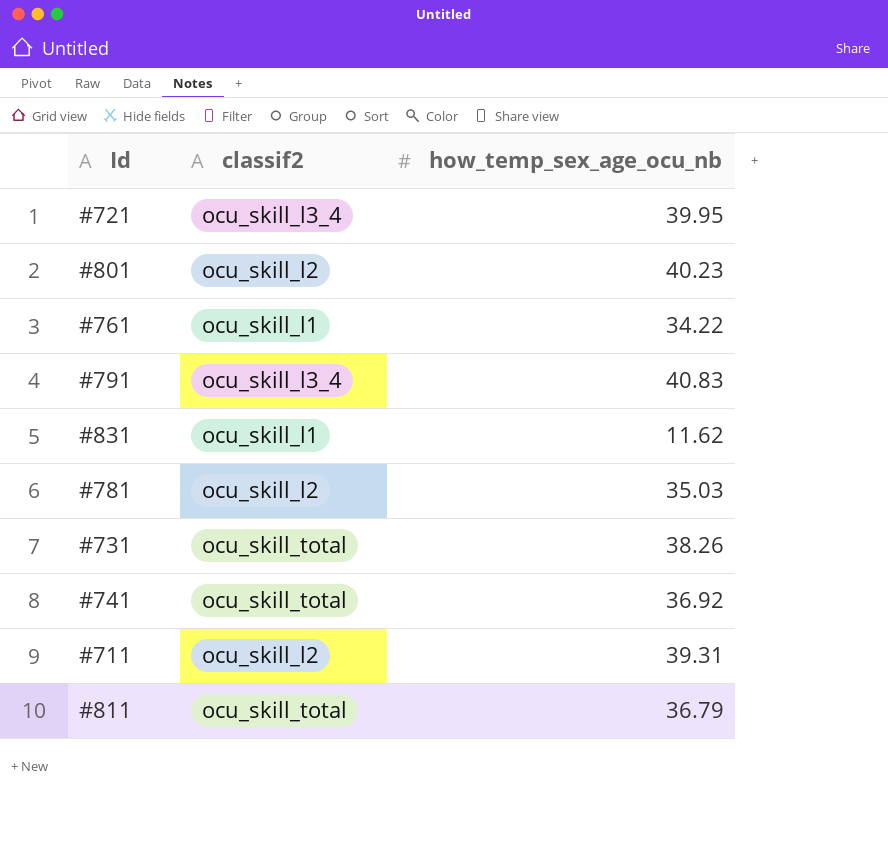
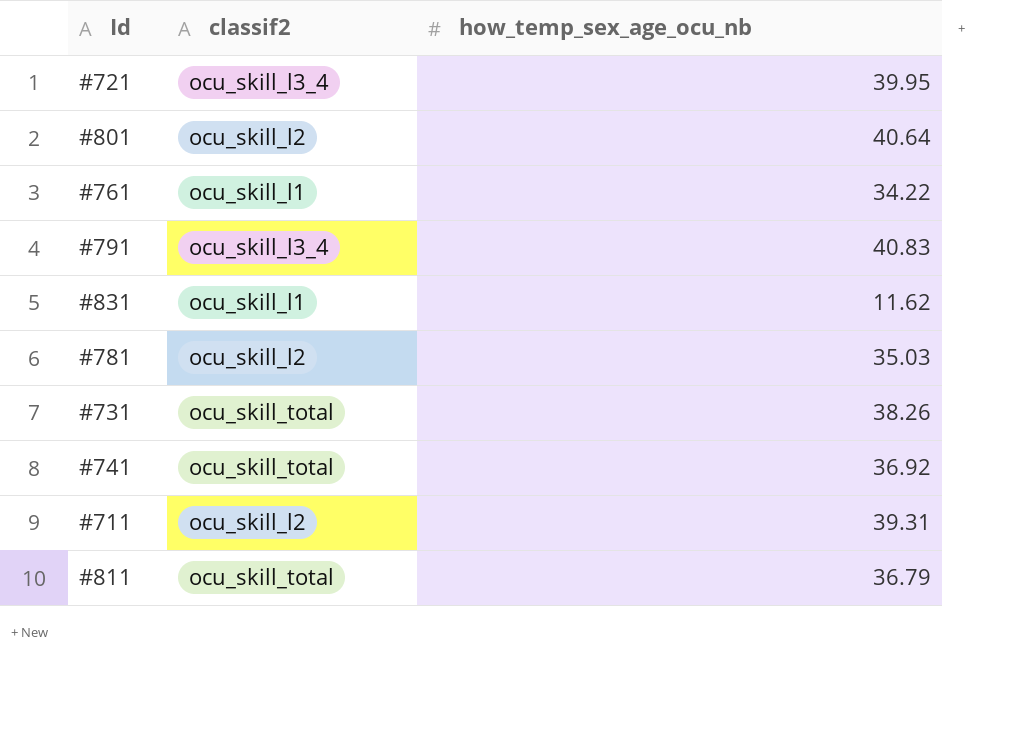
#801 | how_temp_sex_age_ocu_nb: 40.23 -> 40.64

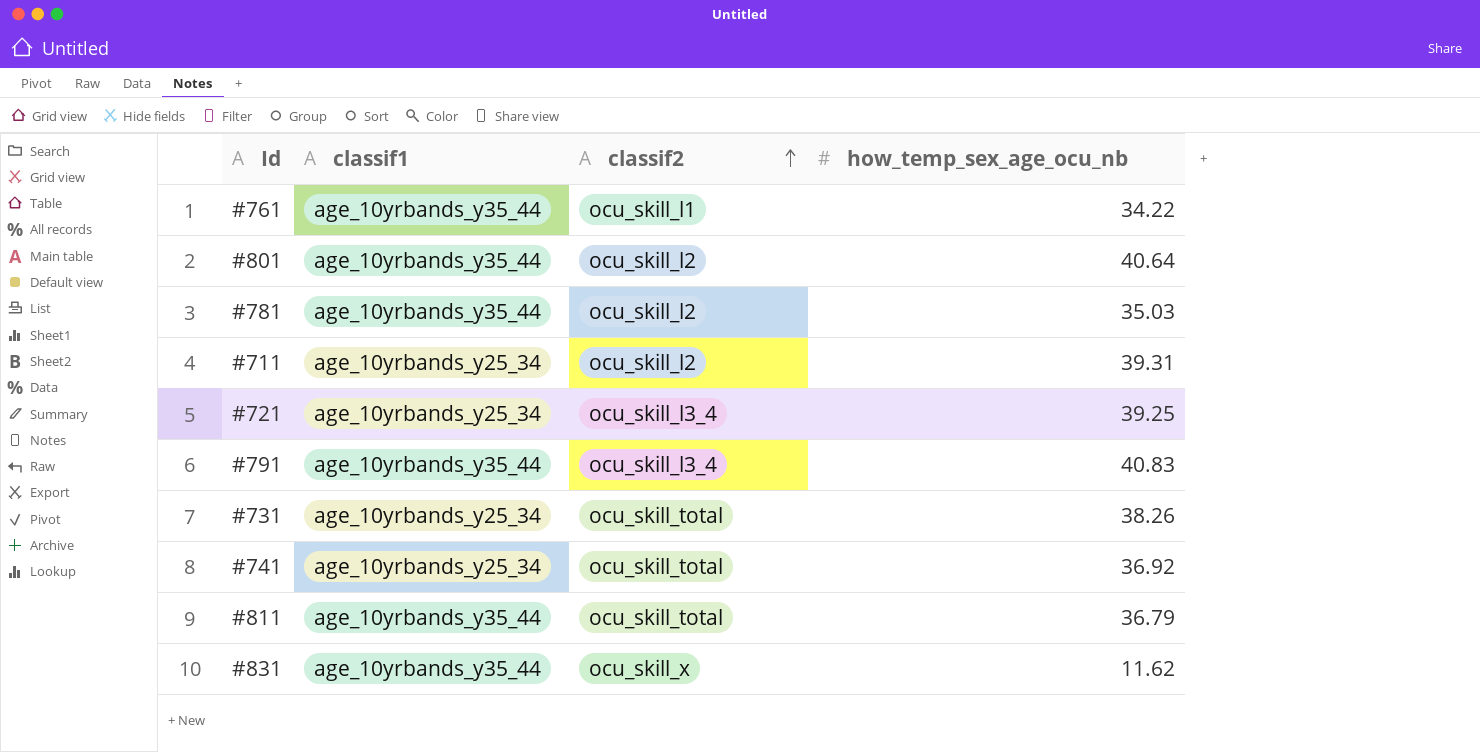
row order: none -> classif2 ascending
column classif1 | position: none -> 2
#721 | how_temp_sex_age_ocu_nb: 39.95 -> 39.25
#831 | classif2: ocu_skill_l1 -> ocu_skill_x

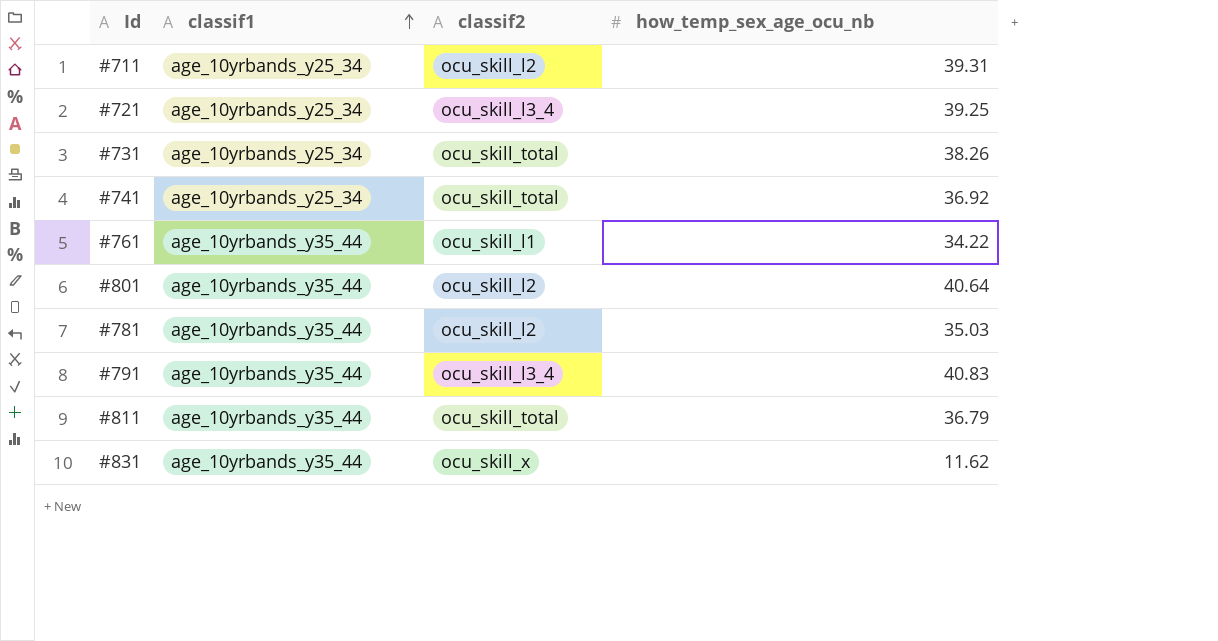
row order: classif2 ascending -> classif1 ascending

